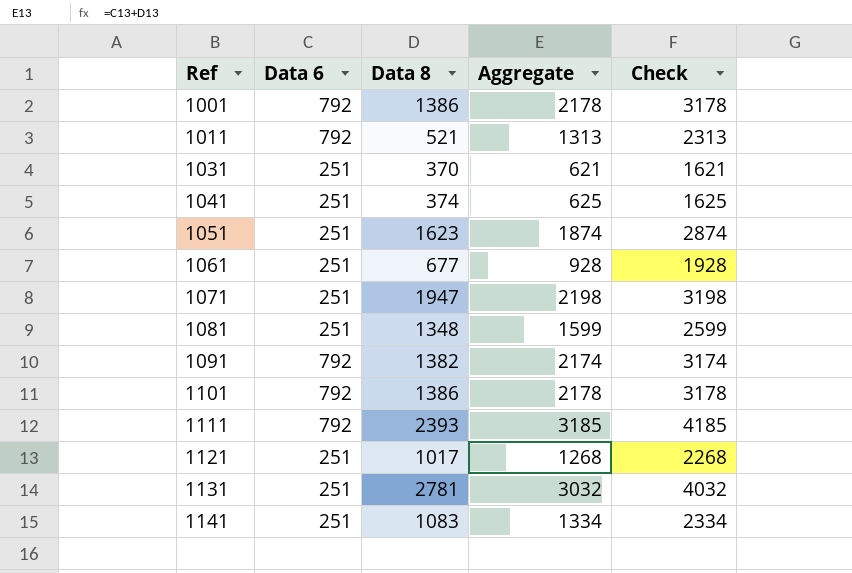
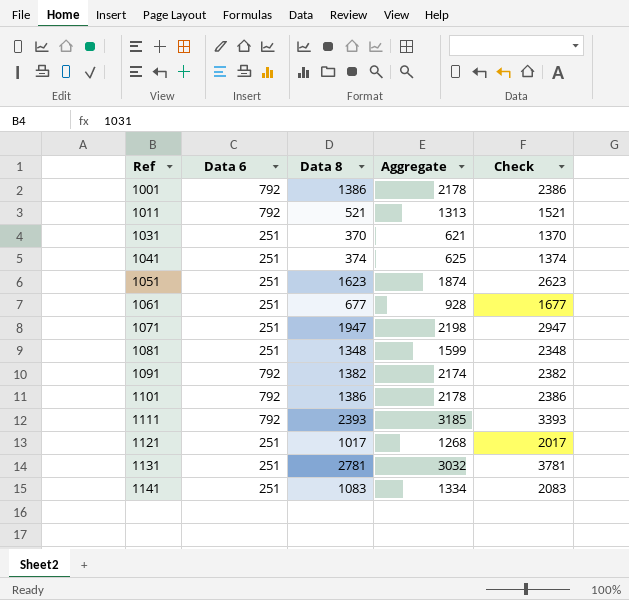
column Check | formula: [Aggregate] + 1000 -> [Data 8] + 1000

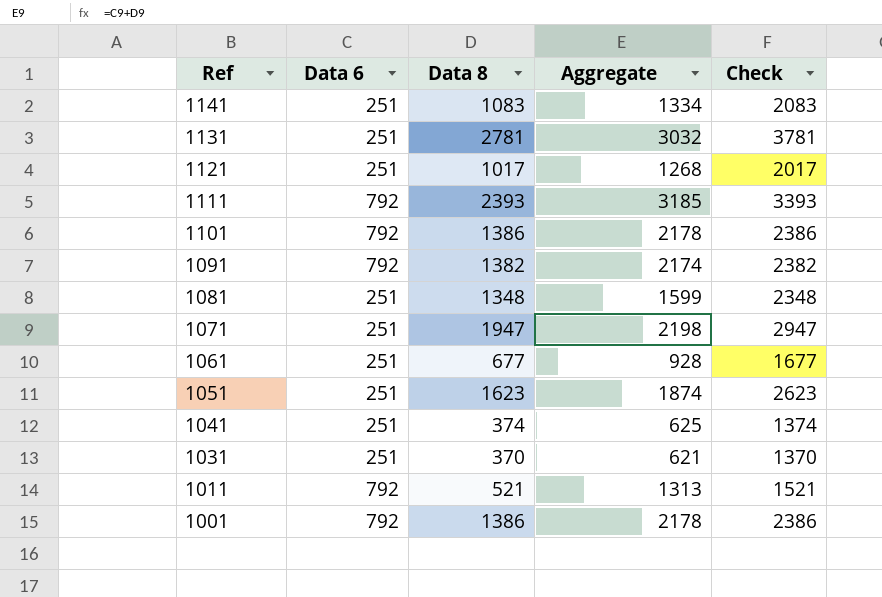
row order: Ref ascending -> Ref descending

